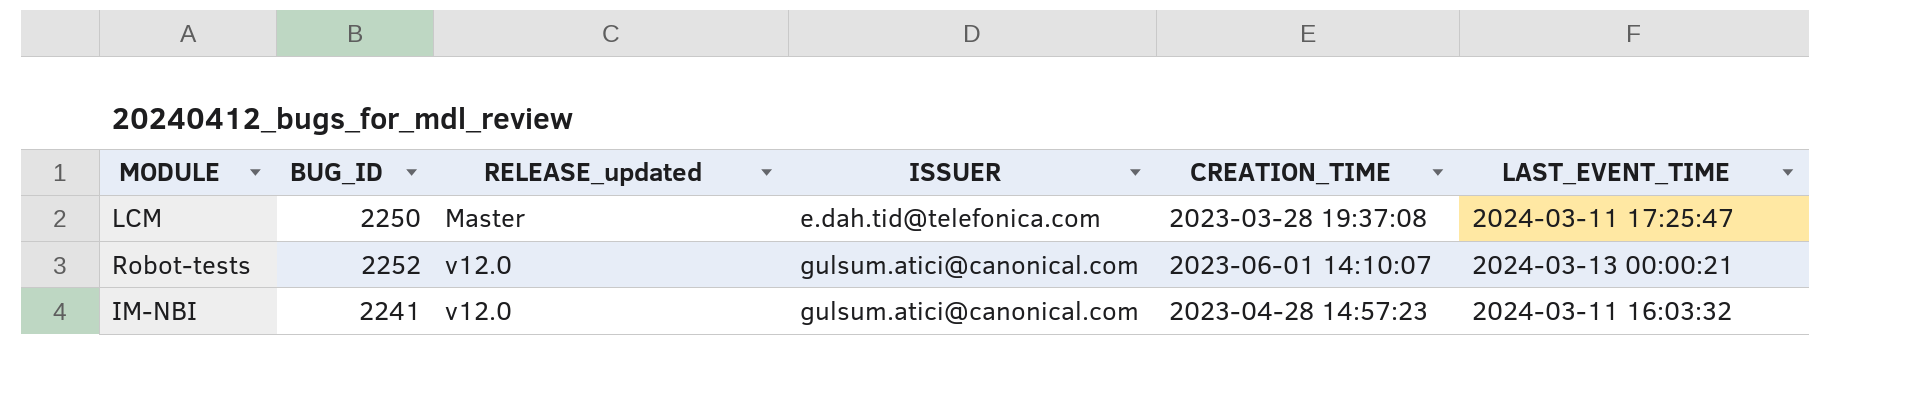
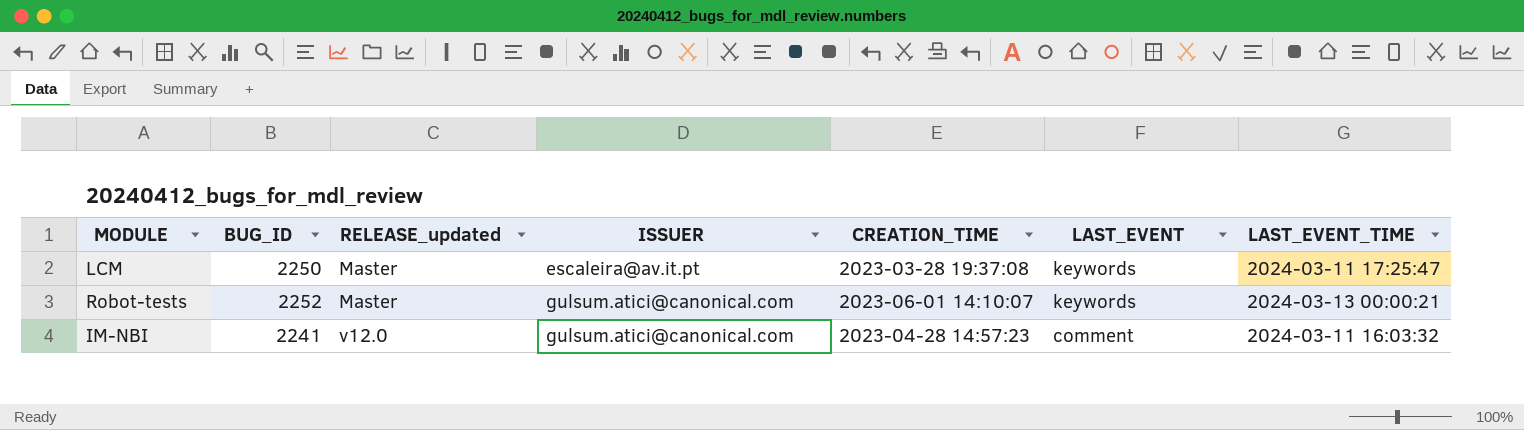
column LAST_EVENT | position: none -> 6
LCM | ISSUER: e.dah.tid@telefonica.com -> escaleira@av.it.pt
Robot-tests | RELEASE_updated: v12.0 -> Master

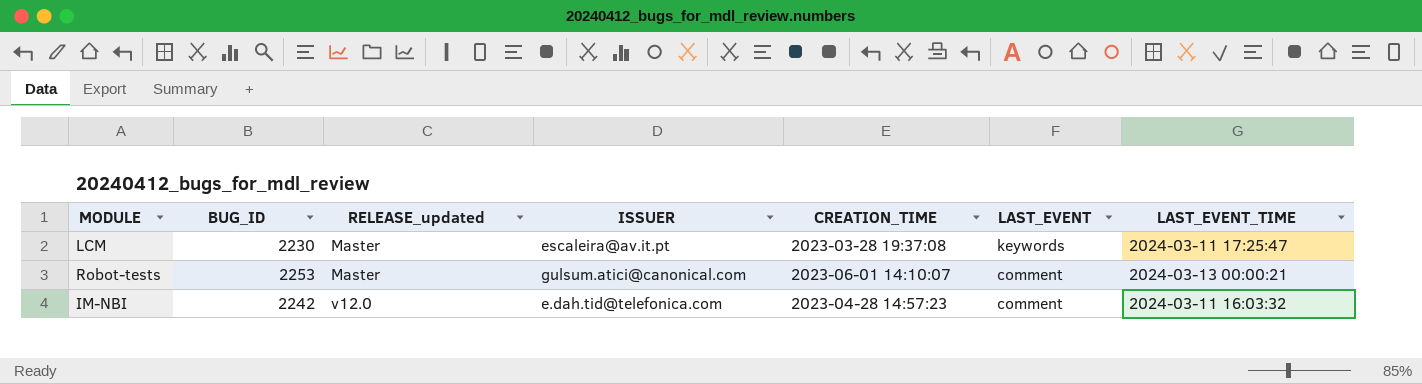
LCM | BUG_ID: 2250 -> 2230
Robot-tests | BUG_ID: 2252 -> 2253
Robot-tests | LAST_EVENT: keywords -> comment
IM-NBI | BUG_ID: 2241 -> 2242
IM-NBI | ISSUER: gulsum.atici@canonical.com -> e.dah.tid@telefonica.com

